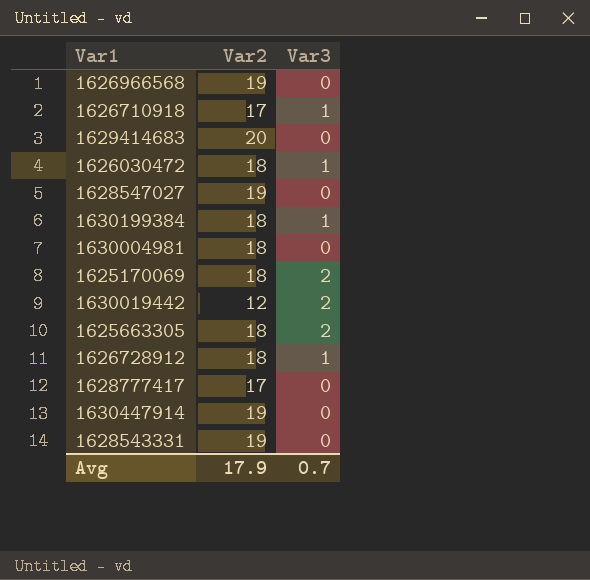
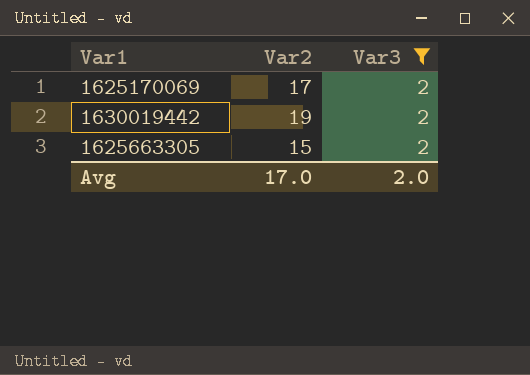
filter: none -> Var3 = 2
1625170069 | Var2: 18 -> 17
1630019442 | Var2: 12 -> 19
1625663305 | Var2: 18 -> 15
Avg | Var2: 17.9 -> 17.0
Avg | Var3: 0.7 -> 2.0

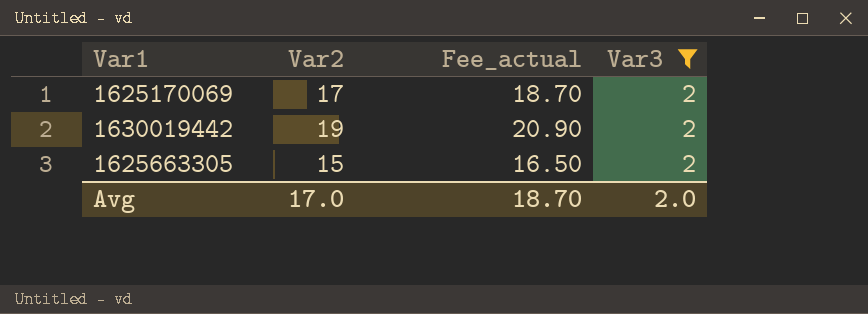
column Fee_actual | formula: none -> [Var2] * 1.1

